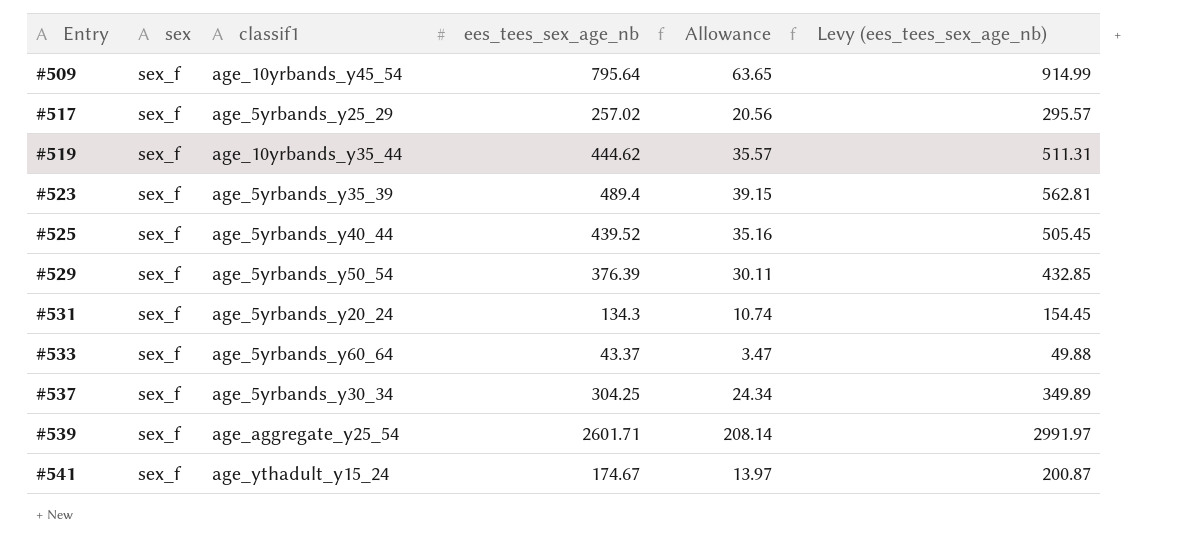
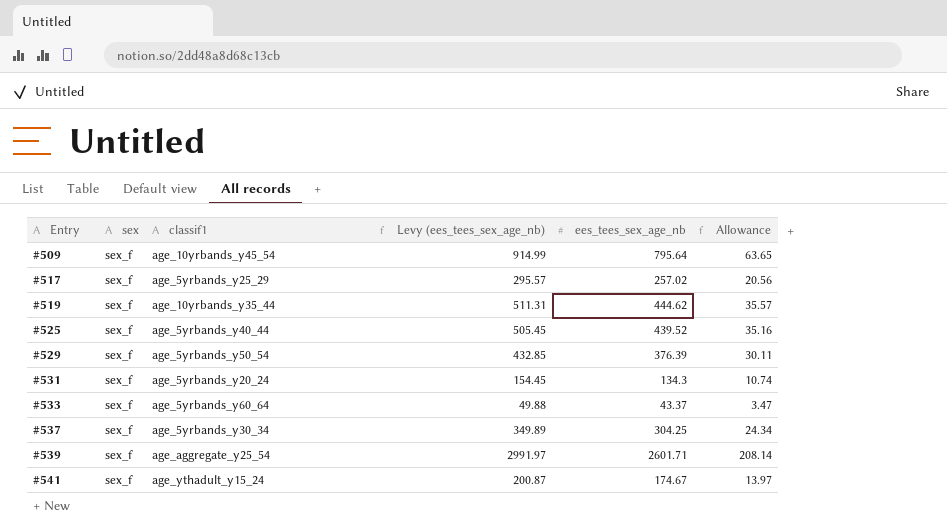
column Levy (ees_tees_sex_age_nb) | position: 6 -> 4
row #523: sex_f | age_5yrbands_y35_39 | 489.4 | 39.15 | 562.81 -> none

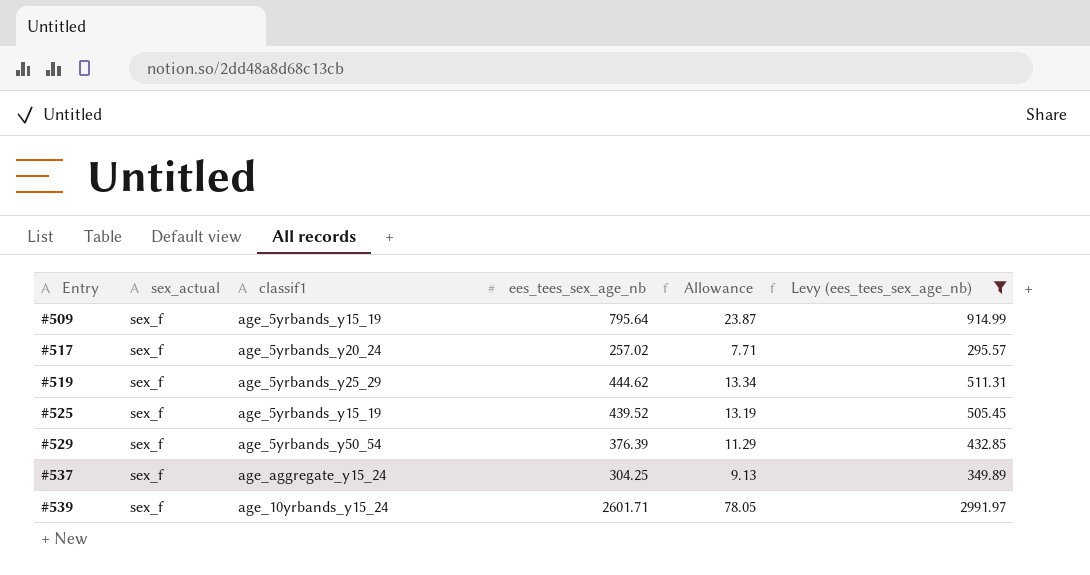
filter: none -> Levy (ees_tees_sex_age_nb) >= 295.57
column name: sex -> sex_actual
column Allowance | formula: [ees_tees_sex_age_nb] * 0.08 -> [ees_tees_sex_age_nb] * 0.03
column Levy (ees_tees_sex_age_nb) | position: 4 -> 6
#509 | classif1: age_10yrbands_y45_54 -> age_5yrbands_y15_19
#517 | classif1: age_5yrbands_y25_29 -> age_5yrbands_y20_24
#519 | classif1: age_10yrbands_y35_44 -> age_5yrbands_y25_29
#525 | classif1: age_5yrbands_y40_44 -> age_5yrbands_y15_19
#537 | classif1: age_5yrbands_y30_34 -> age_aggregate_y15_24
#539 | classif1: age_aggregate_y25_54 -> age_10yrbands_y15_24

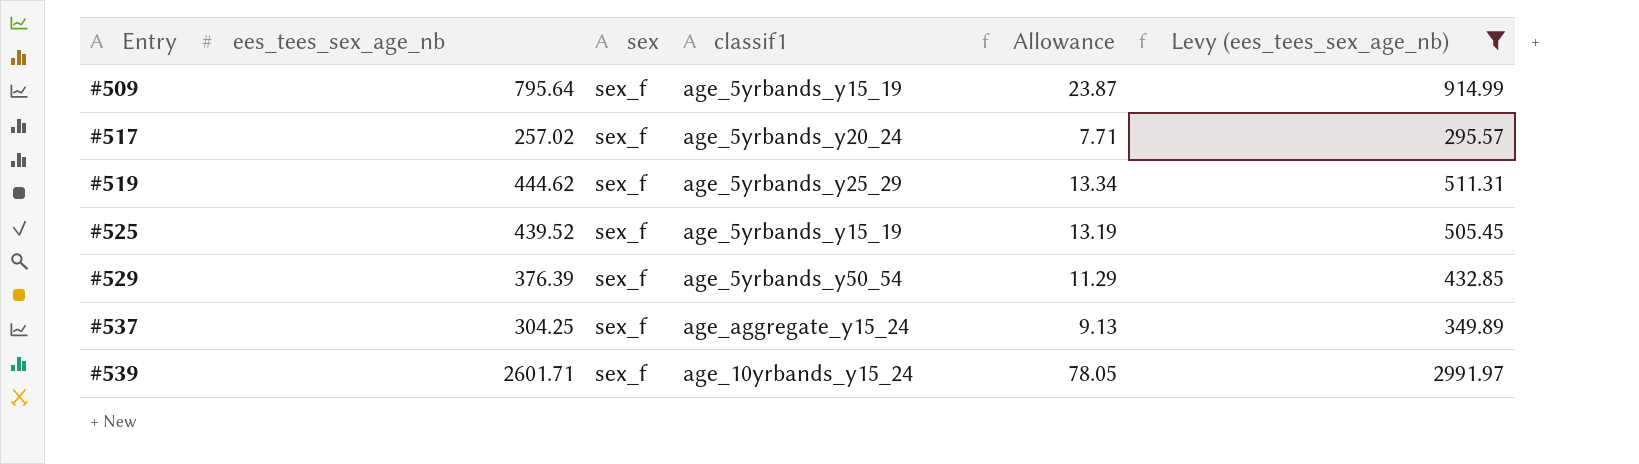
column ees_tees_sex_age_nb | position: 4 -> 2
column name: sex_actual -> sex

